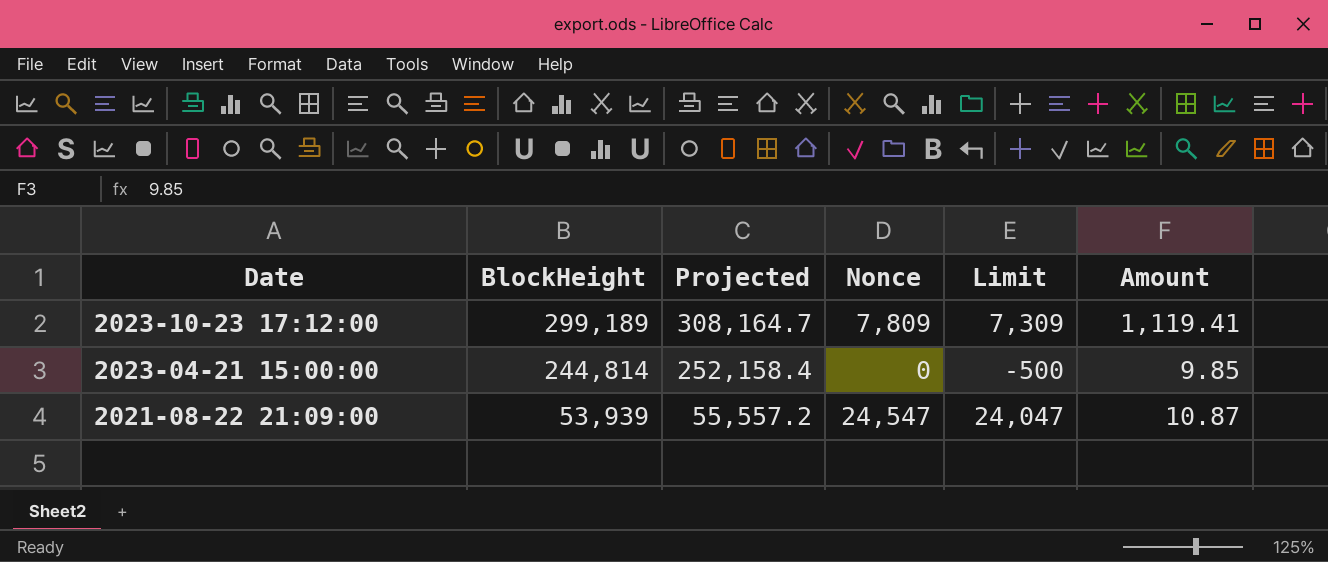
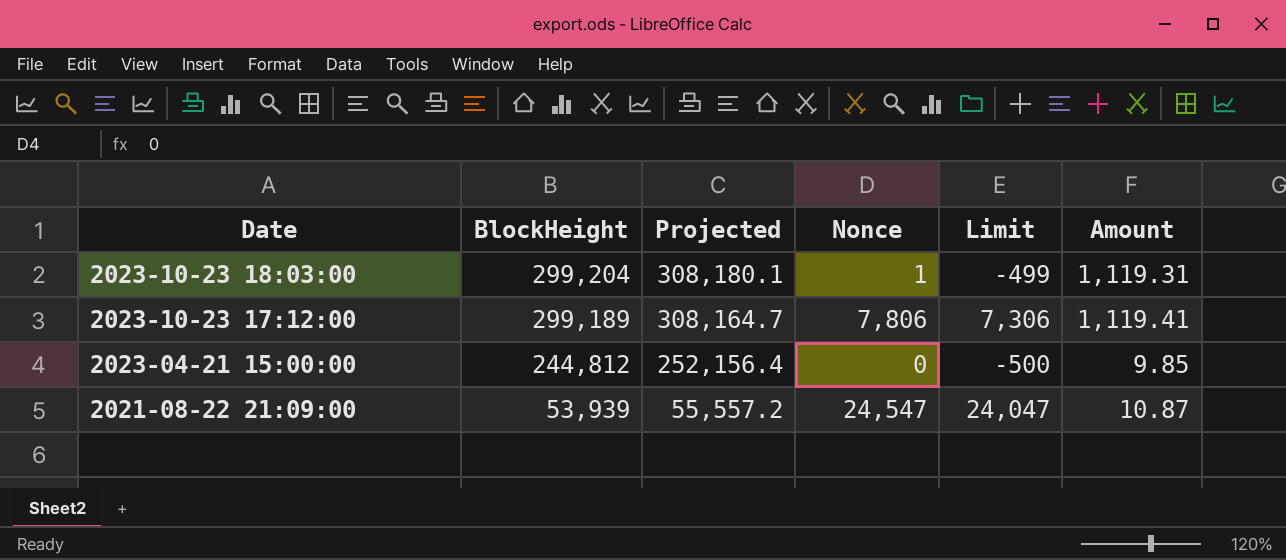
row 2023-10-23 18:03:00: none -> 299,204 | 308,180.1 | 1 | -499 | 1,119.31
2023-10-23 17:12:00 | Nonce: 7,809 -> 7,806
2023-10-23 17:12:00 | Limit: 7,309 -> 7,306
2023-04-21 15:00:00 | BlockHeight: 244,814 -> 244,812
2023-04-21 15:00:00 | Projected: 252,158.4 -> 252,156.4

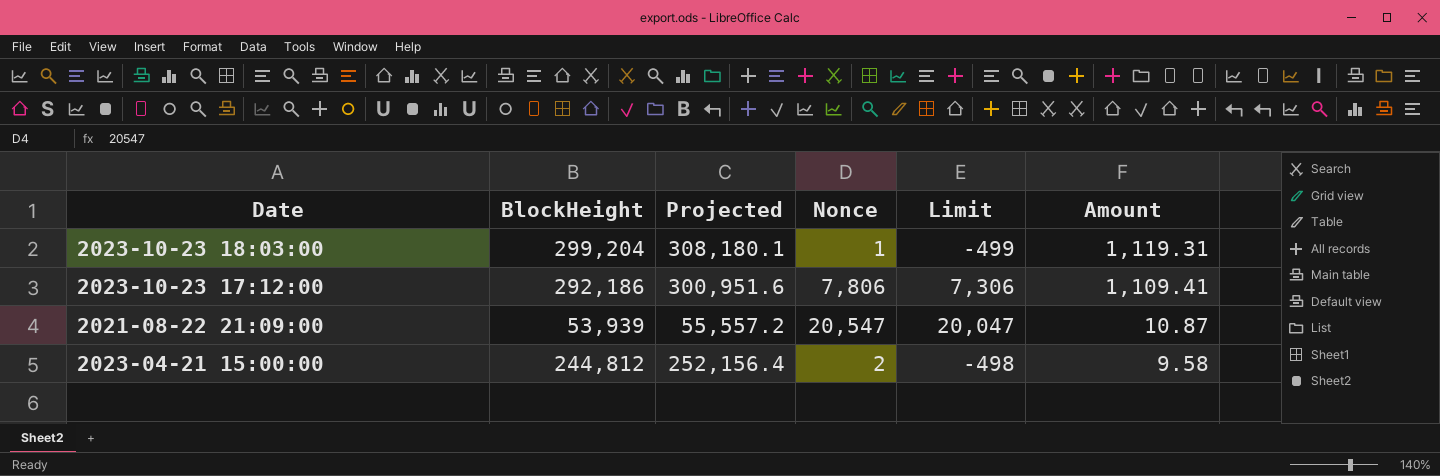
row order: Date descending -> Amount descending
2023-10-23 17:12:00 | BlockHeight: 299,189 -> 292,186
2023-10-23 17:12:00 | Projected: 308,164.7 -> 300,951.6
2023-10-23 17:12:00 | Amount: 1,119.41 -> 1,109.41
2021-08-22 21:09:00 | Nonce: 24,547 -> 20,547
2021-08-22 21:09:00 | Limit: 24,047 -> 20,047
2023-04-21 15:00:00 | Nonce: 0 -> 2
2023-04-21 15:00:00 | Limit: -500 -> -498
2023-04-21 15:00:00 | Amount: 9.85 -> 9.58

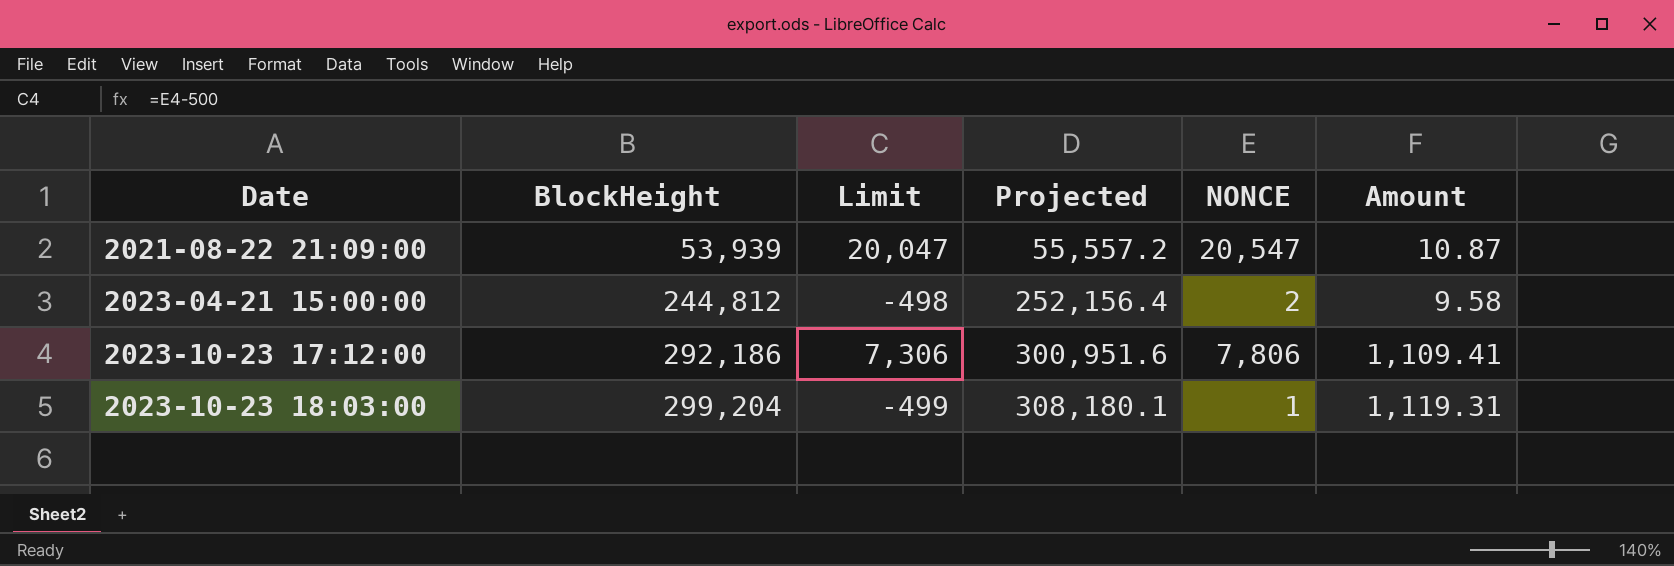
row order: Amount descending -> Date ascending
column Limit | position: 5 -> 3
column name: Nonce -> NONCE

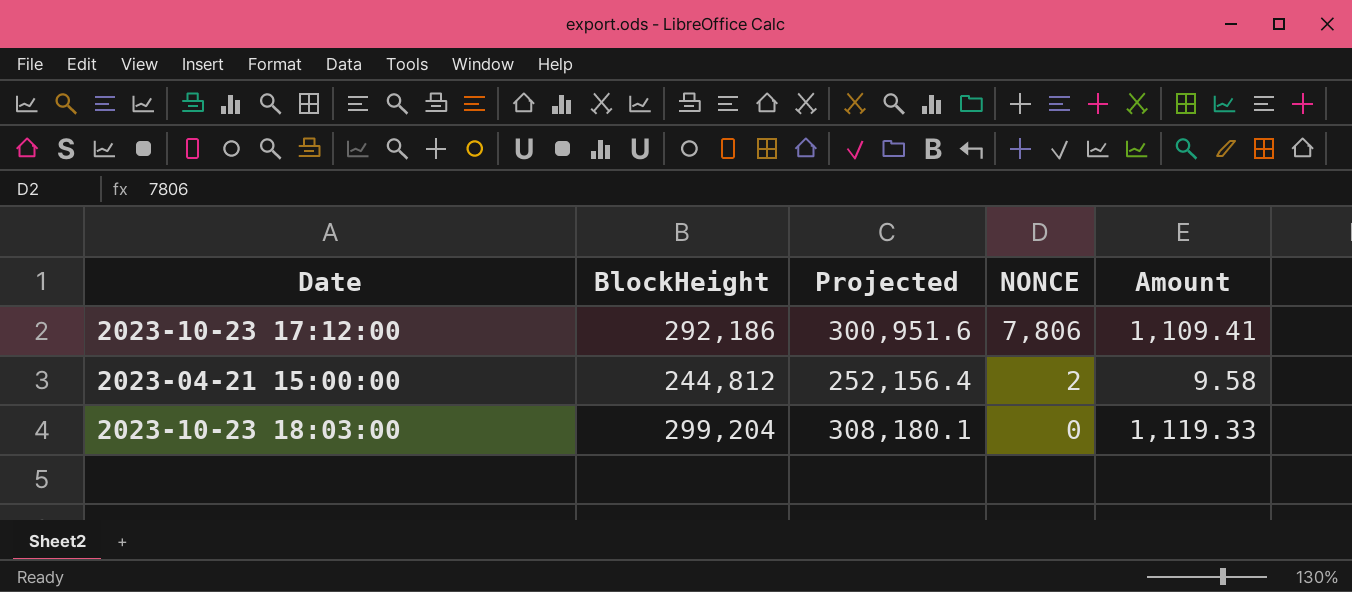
row order: Date ascending -> NONCE descending
column Limit | formula: [NONCE] - 500 -> none
row 2021-08-22 21:09:00: 53,939 | 20,047 | 55,557.2 | 20,547 | 10.87 -> none
2023-10-23 18:03:00 | NONCE: 1 -> 0
2023-10-23 18:03:00 | Amount: 1,119.31 -> 1,119.33

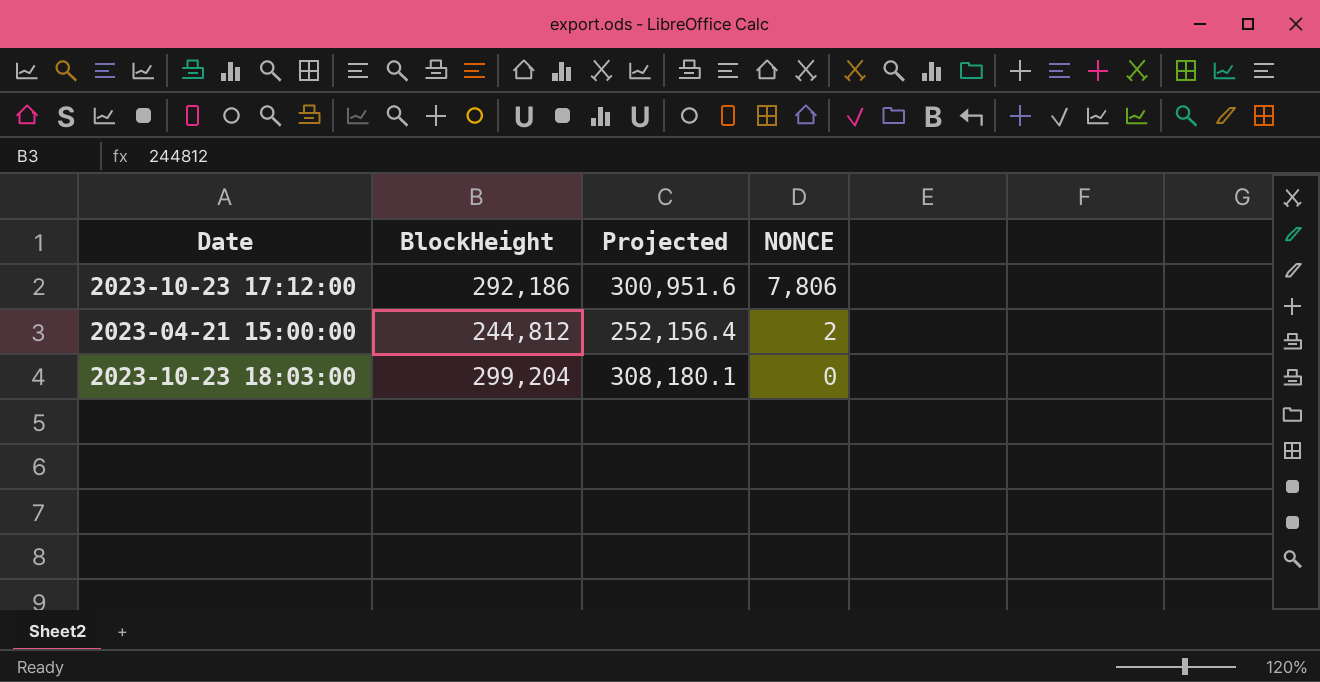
column Amount | position: 5 -> none

